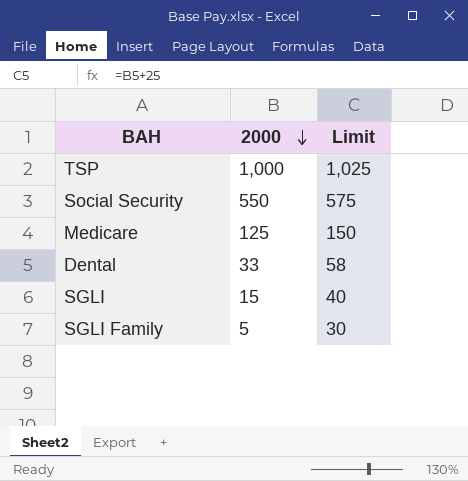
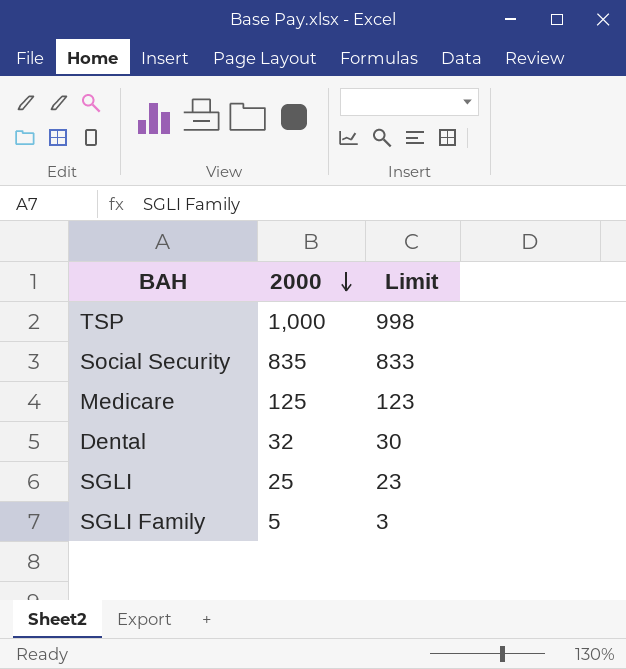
column Limit | formula: [2000] + 25 -> [2000] - 2
Social Security | 2000: 550 -> 835
Dental | 2000: 33 -> 32
SGLI | 2000: 15 -> 25

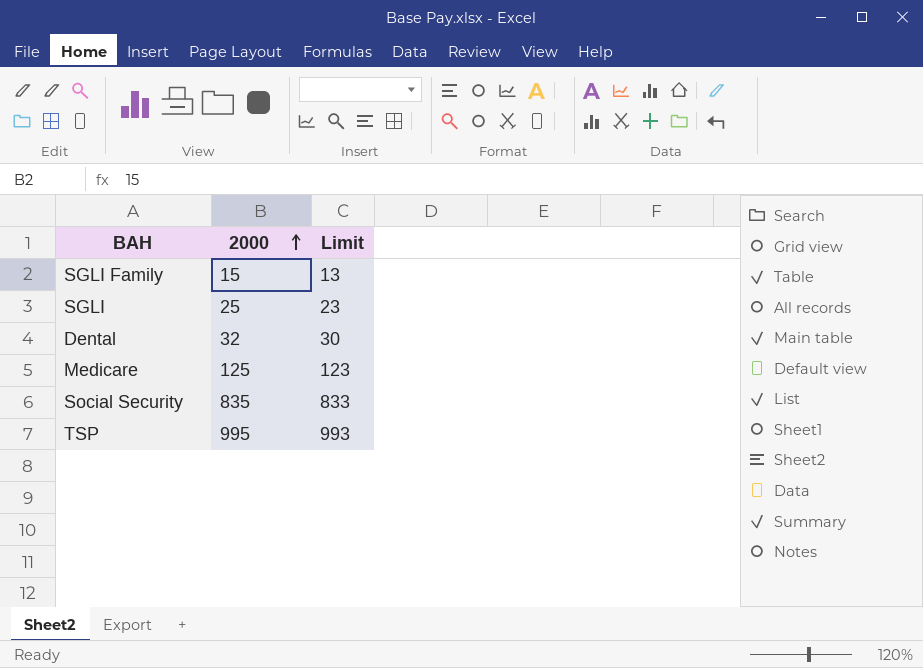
row order: 2000 descending -> 2000 ascending
SGLI Family | 2000: 5 -> 15
SGLI Family | Limit: 3 -> 13
TSP | 2000: 1,000 -> 995
TSP | Limit: 998 -> 993

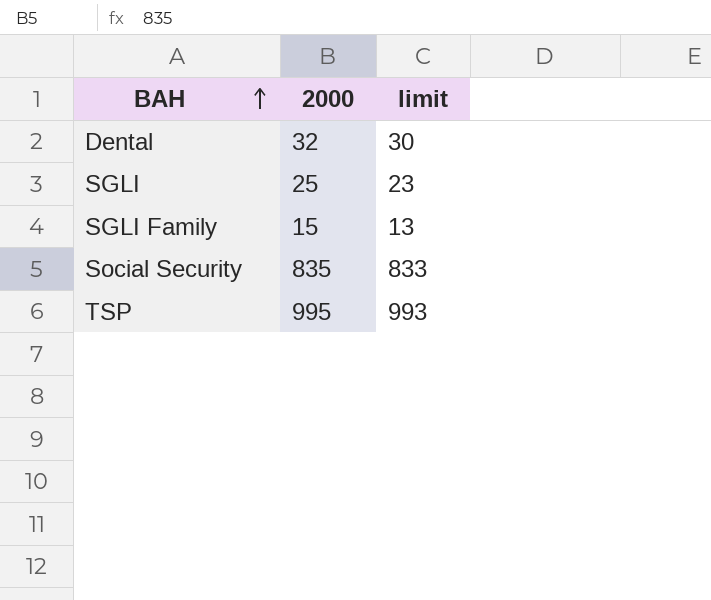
row order: 2000 ascending -> BAH ascending
column name: Limit -> limit
row Medicare: 125 | 123 -> none

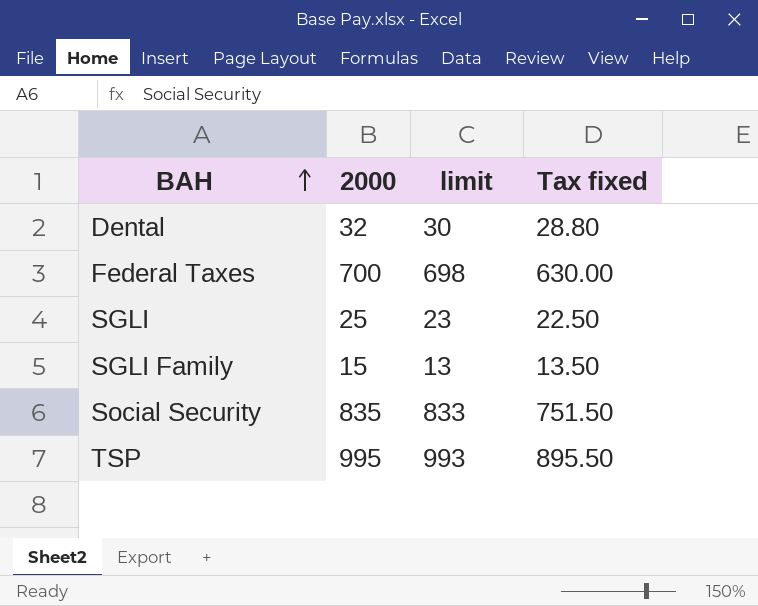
column Tax fixed | formula: none -> [2000] * 0.9
row Federal Taxes: none -> 700 | 698 | 630.00

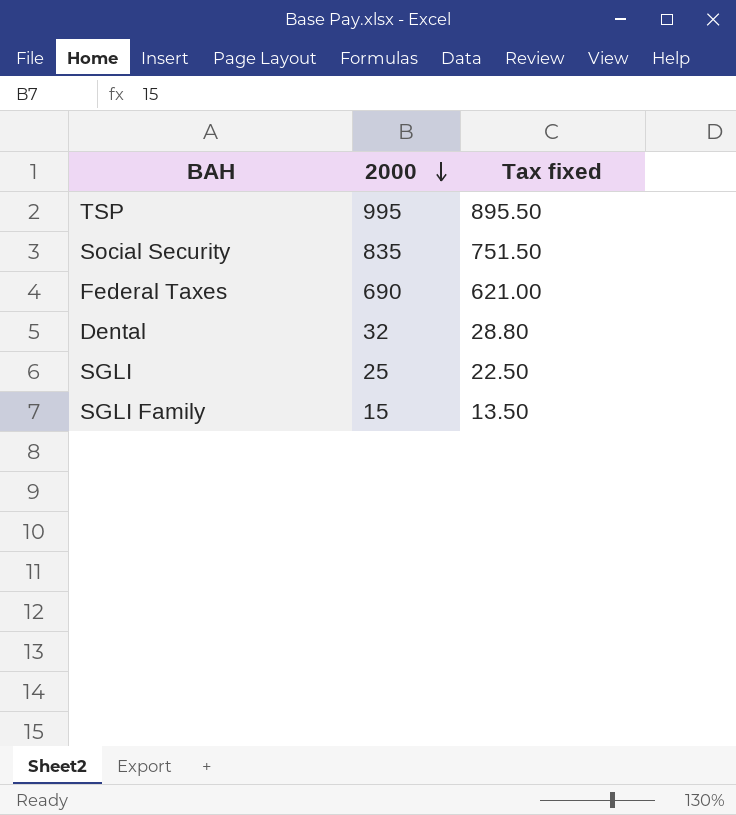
row order: BAH ascending -> 2000 descending
column limit | formula: [2000] - 2 -> none
Federal Taxes | 2000: 700 -> 690
Federal Taxes | Tax fixed: 630.00 -> 621.00

